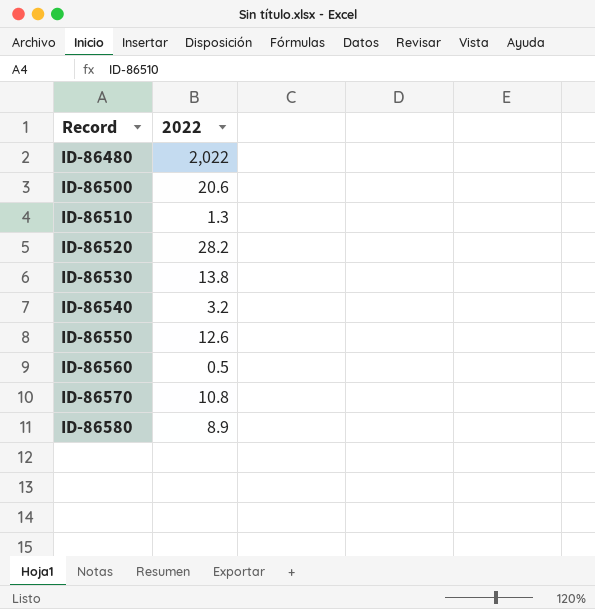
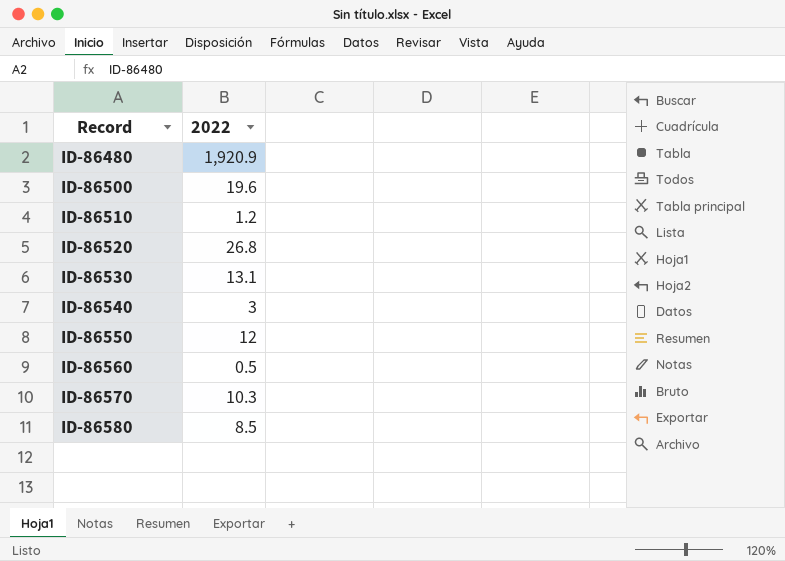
ID-86480 | 2022: 2,022 -> 1,920.9
ID-86500 | 2022: 20.6 -> 19.6
ID-86510 | 2022: 1.3 -> 1.2
ID-86520 | 2022: 28.2 -> 26.8
ID-86530 | 2022: 13.8 -> 13.1
ID-86540 | 2022: 3.2 -> 3
ID-86550 | 2022: 12.6 -> 12
ID-86570 | 2022: 10.8 -> 10.3
ID-86580 | 2022: 8.9 -> 8.5

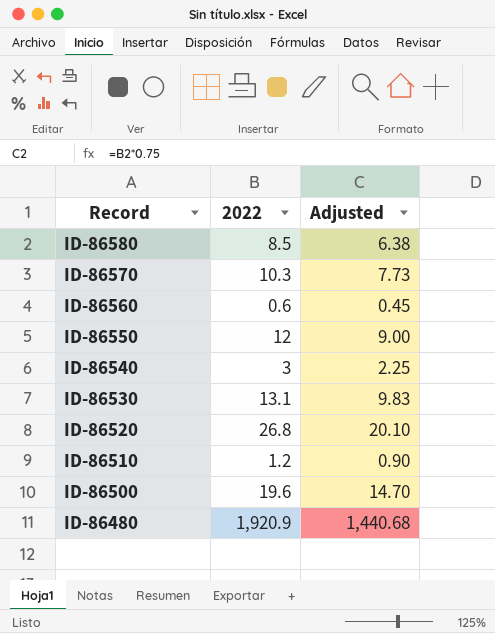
row order: Record ascending -> Record descending
column Adjusted | formula: none -> [2022] * 0.75
ID-86560 | 2022: 0.5 -> 0.6

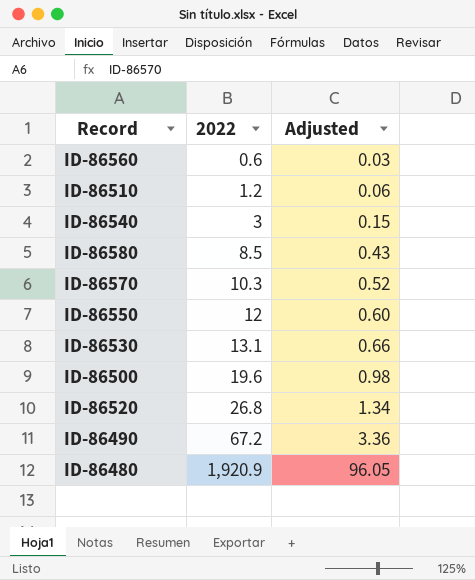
row order: Record descending -> 2022 ascending
column Adjusted | formula: [2022] * 0.75 -> [2022] * 0.05
row ID-86490: none -> 67.2 | 3.36

